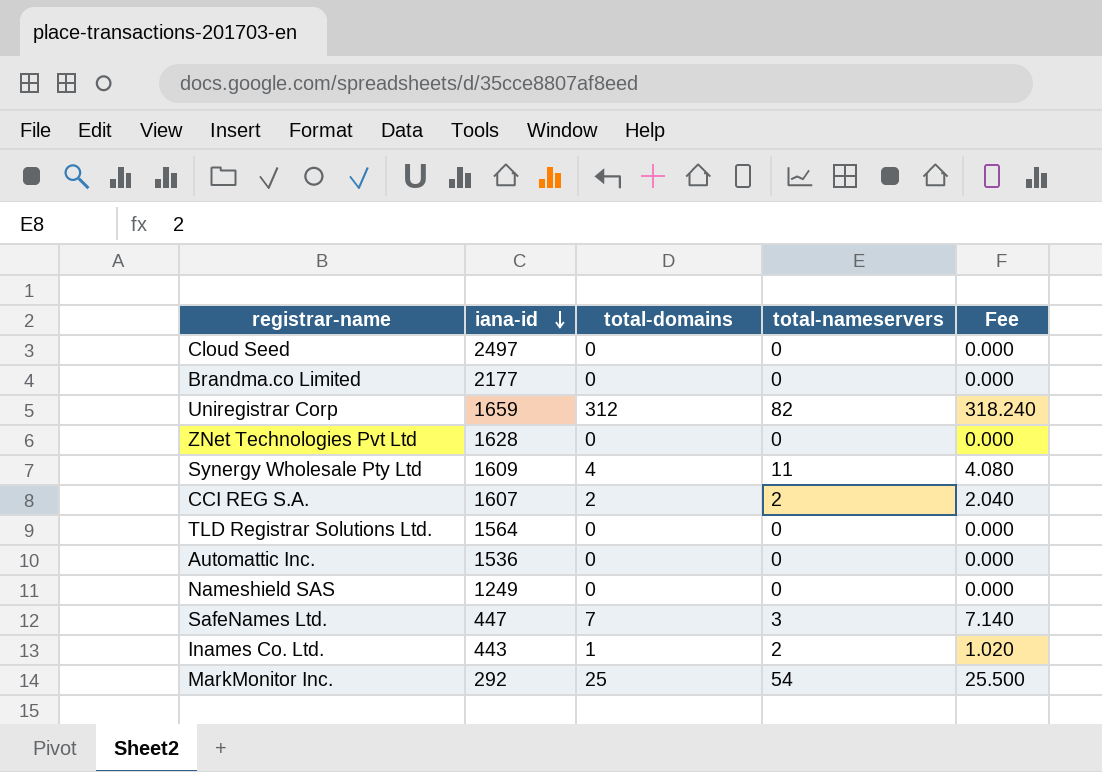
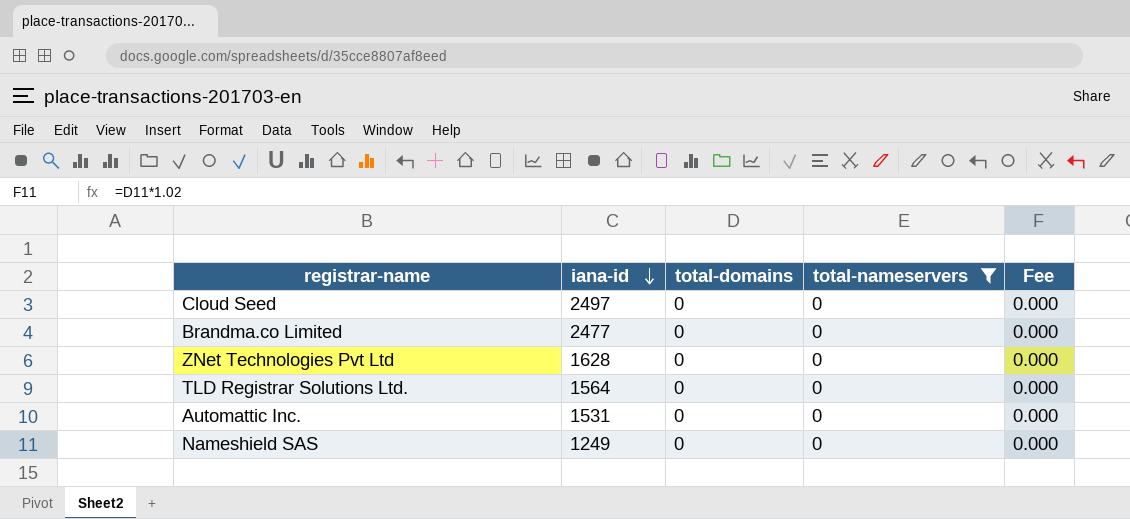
filter: none -> total-nameservers = 0
Brandma.co Limited | iana-id: 2177 -> 2477
Automattic Inc. | iana-id: 1536 -> 1531

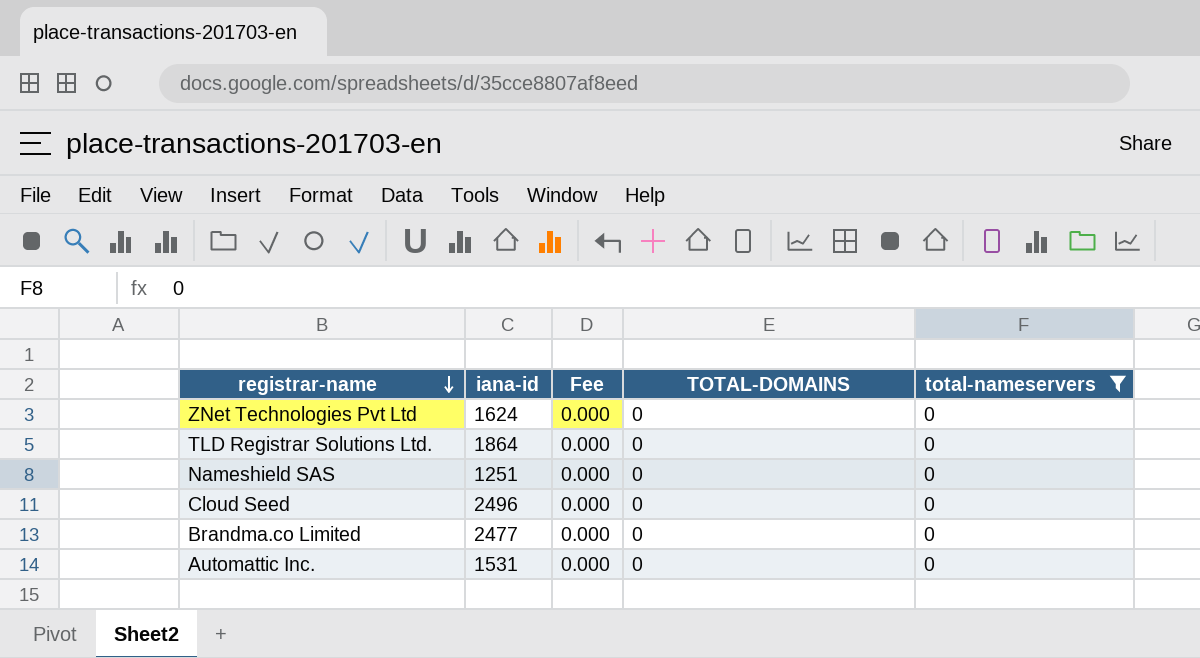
row order: iana-id descending -> registrar-name descending
column Fee | position: 5 -> 3
column name: total-domains -> TOTAL-DOMAINS
ZNet Technologies Pvt Ltd | iana-id: 1628 -> 1624
TLD Registrar Solutions Ltd. | iana-id: 1564 -> 1864
Nameshield SAS | iana-id: 1249 -> 1251
Cloud Seed | iana-id: 2497 -> 2496

